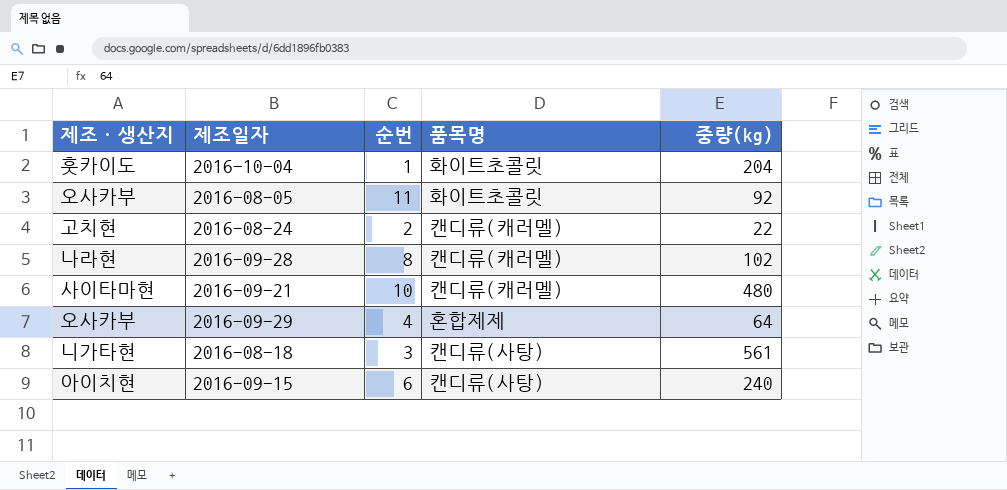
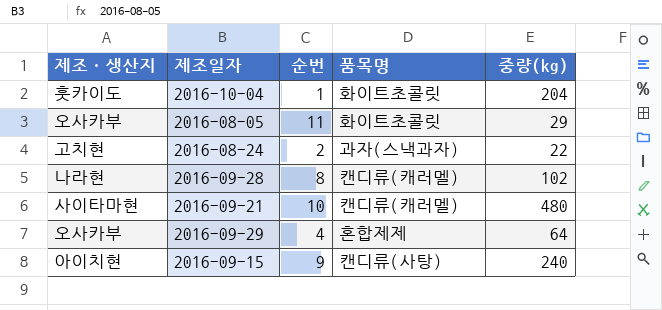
row 2016-08-18: 니가타현 | 3 | 캔디류(사탕) | 561 -> none
2016-08-05 | 중량(kg): 92 -> 29
2016-08-24 | 품목명: 캔디류(캐러멜) -> 과자(스낵과자)
2016-09-15 | 순번: 6 -> 9

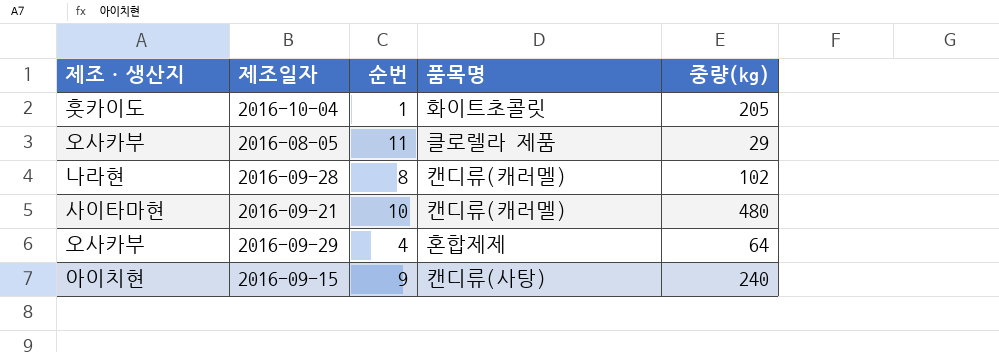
row 2016-08-24: 고치현 | 2 | 과자(스낵과자) | 22 -> none
2016-10-04 | 중량(kg): 204 -> 205
2016-08-05 | 품목명: 화이트초콜릿 -> 클로렐라 제품

